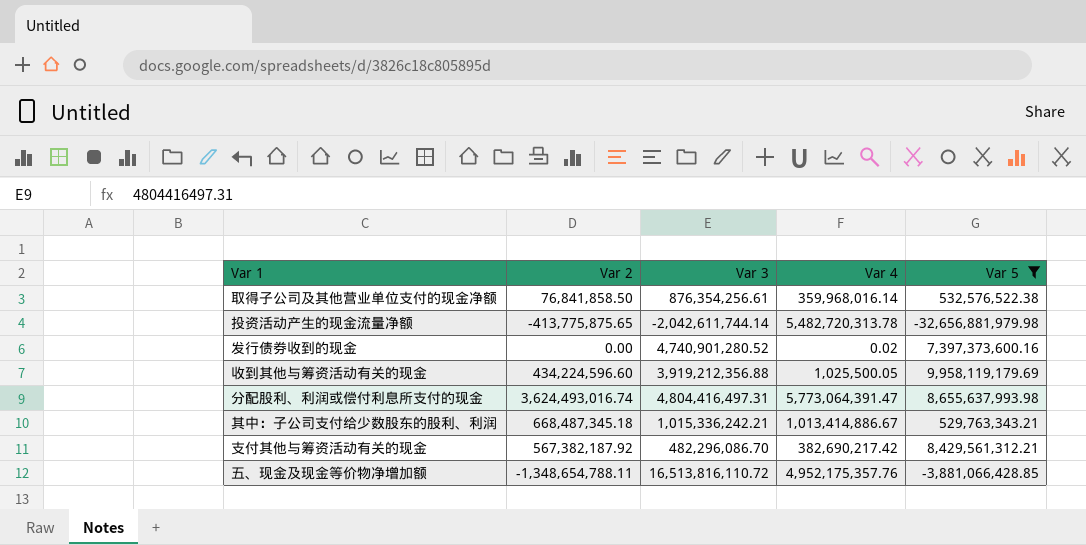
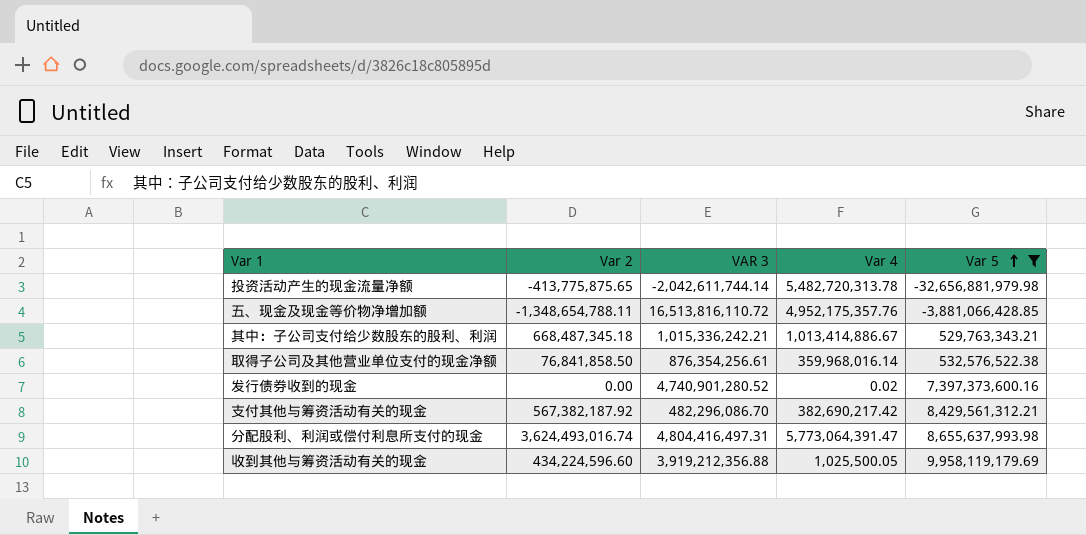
row order: none -> Var 5 ascending
column name: Var 3 -> VAR 3

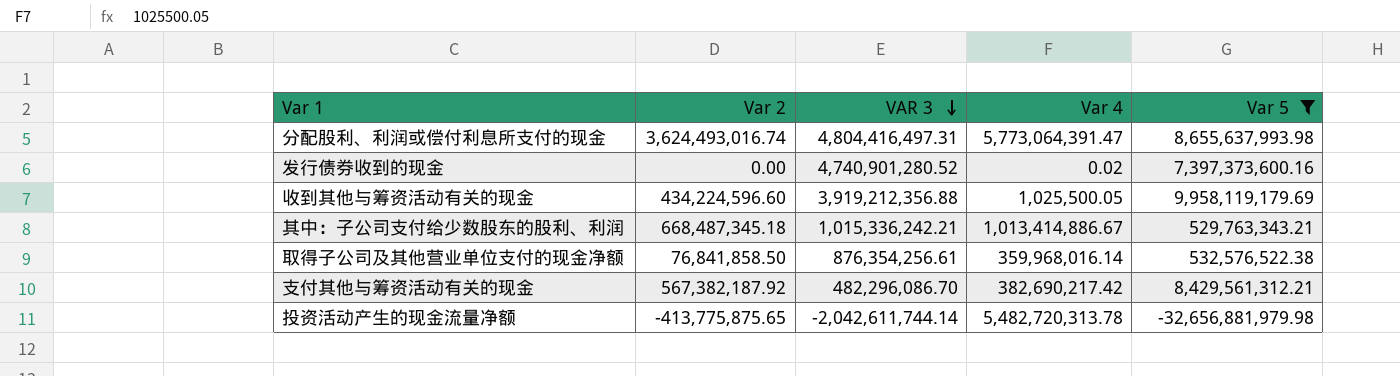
row order: Var 5 ascending -> VAR 3 descending
row 五、现金及现金等价物净增加额: -1,348,654,788.11 | 16,513,816,110.72 | 4,952,175,357.76 | -3,881,066,428.85 -> none

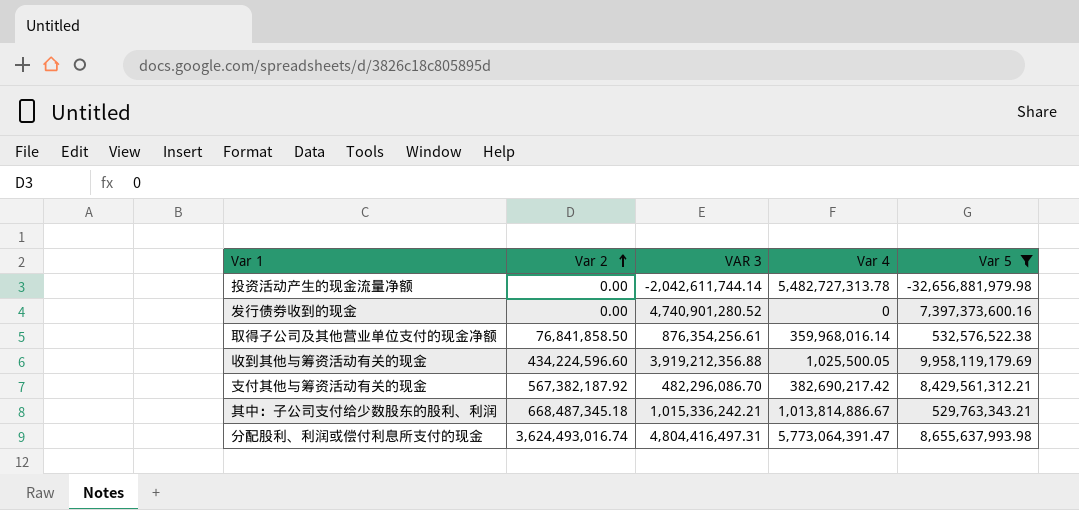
row order: VAR 3 descending -> Var 2 ascending
投资活动产生的现金流量净额 | Var 2: -413,775,875.65 -> 0.00
投资活动产生的现金流量净额 | Var 4: 5,482,720,313.78 -> 5,482,727,313.78
发行债券收到的现金 | Var 4: 0.02 -> 0
其中：子公司支付给少数股东的股利、利润 | Var 4: 1,013,414,886.67 -> 1,013,814,886.67

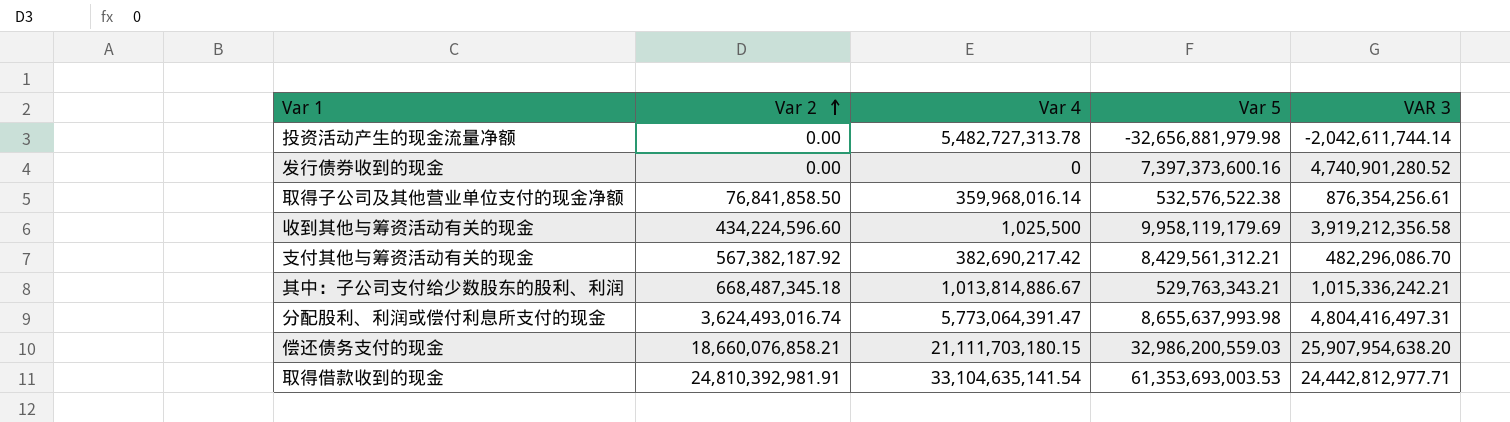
filter: Var 5 <= 9,958,119,179.69 -> none
column VAR 3 | position: 3 -> 5
收到其他与筹资活动有关的现金 | Var 4: 1,025,500.05 -> 1,025,500
收到其他与筹资活动有关的现金 | VAR 3: 3,919,212,356.88 -> 3,919,212,356.58

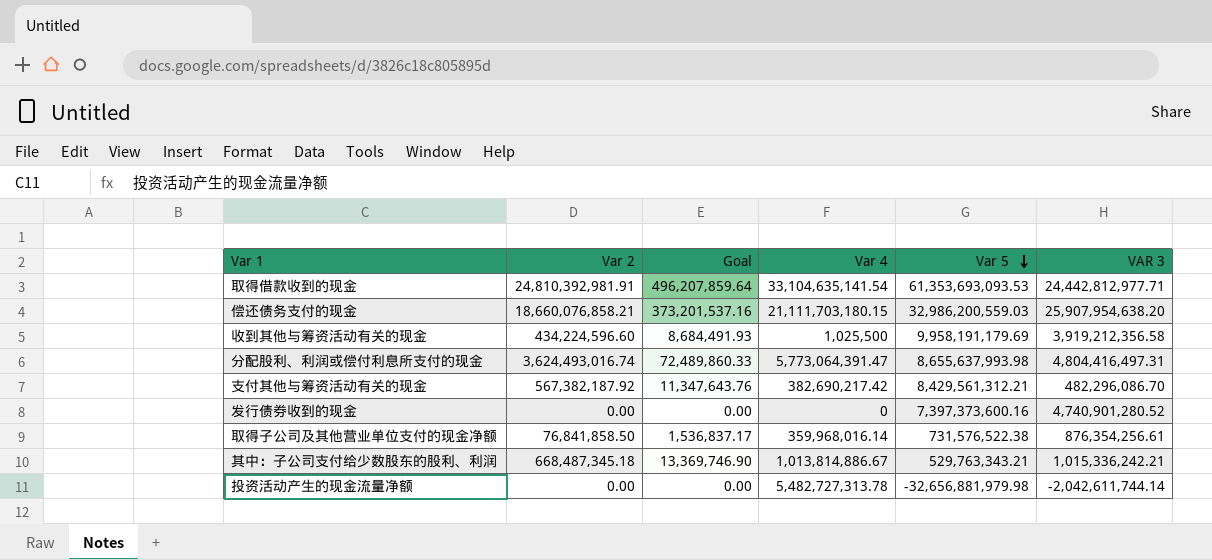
row order: Var 2 ascending -> Var 5 descending
column Goal | formula: none -> [Var 2] * 0.02
取得借款收到的现金 | Var 5: 61,353,693,003.53 -> 61,353,693,093.53
收到其他与筹资活动有关的现金 | Var 5: 9,958,119,179.69 -> 9,958,191,179.69
取得子公司及其他营业单位支付的现金净额 | Var 5: 532,576,522.38 -> 731,576,522.38

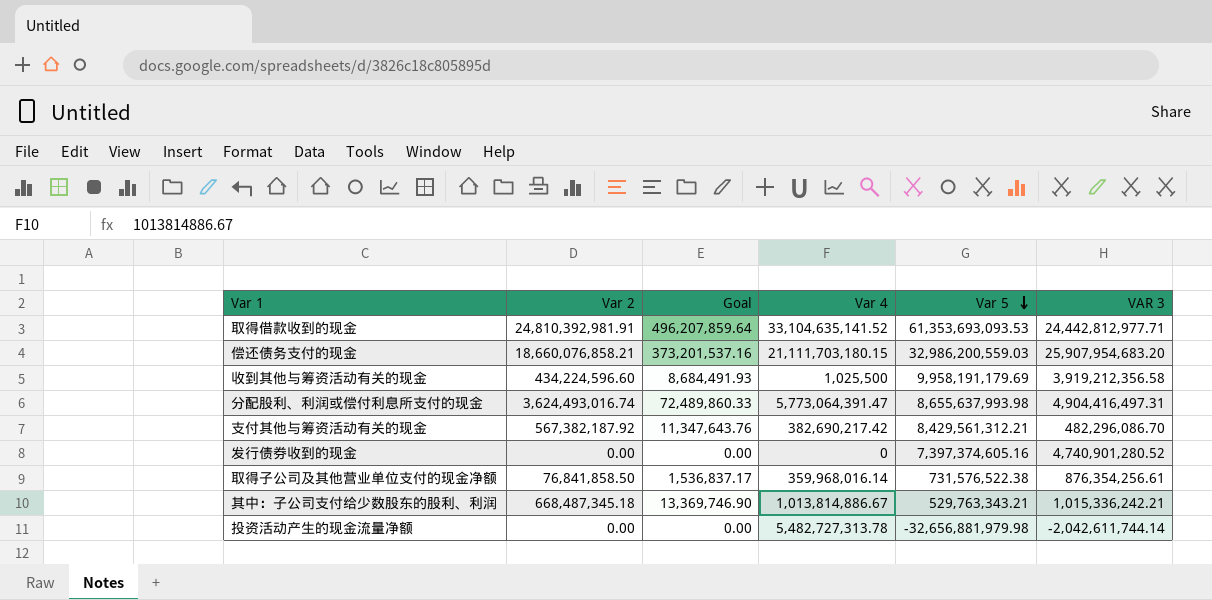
取得借款收到的现金 | Var 4: 33,104,635,141.54 -> 33,104,635,141.52
偿还债务支付的现金 | VAR 3: 25,907,954,638.20 -> 25,907,954,683.20
分配股利、利润或偿付利息所支付的现金 | VAR 3: 4,804,416,497.31 -> 4,904,416,497.31
发行债券收到的现金 | Var 5: 7,397,373,600.16 -> 7,397,374,605.16

